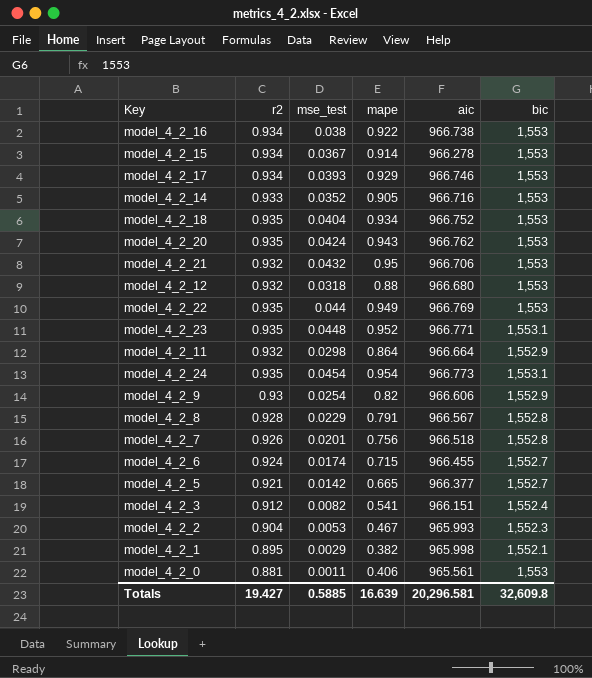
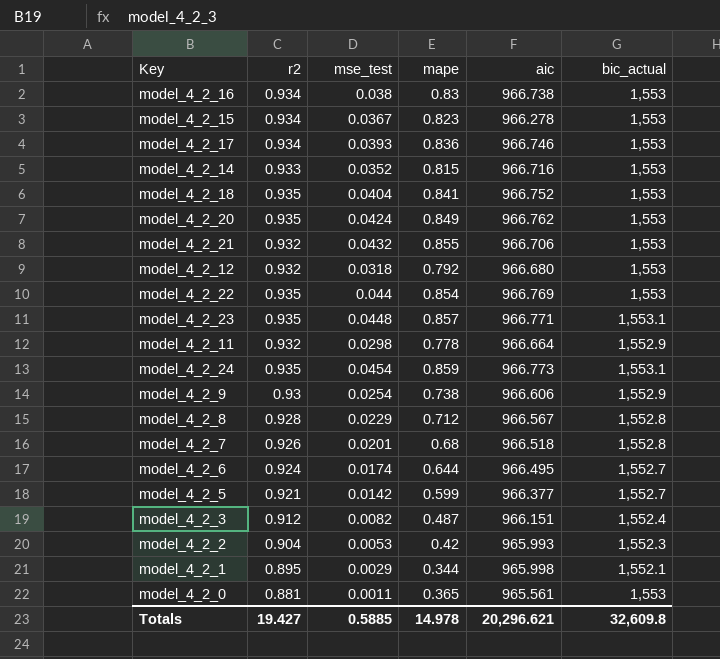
column name: bic -> bic_actual
model_4_2_16 | mape: 0.922 -> 0.83
model_4_2_15 | mape: 0.914 -> 0.823
model_4_2_17 | mape: 0.929 -> 0.836
model_4_2_14 | mape: 0.905 -> 0.815
model_4_2_18 | mape: 0.934 -> 0.841
model_4_2_20 | mape: 0.943 -> 0.849
model_4_2_21 | mape: 0.95 -> 0.855
model_4_2_12 | mape: 0.88 -> 0.792
model_4_2_22 | mape: 0.949 -> 0.854
model_4_2_23 | mape: 0.952 -> 0.857
model_4_2_11 | mape: 0.864 -> 0.778
model_4_2_24 | mape: 0.954 -> 0.859
model_4_2_9 | mape: 0.82 -> 0.738
model_4_2_8 | mape: 0.791 -> 0.712
model_4_2_7 | mape: 0.756 -> 0.68
model_4_2_6 | mape: 0.715 -> 0.644
model_4_2_6 | aic: 966.455 -> 966.495
model_4_2_5 | mape: 0.665 -> 0.599
model_4_2_3 | mape: 0.541 -> 0.487
model_4_2_2 | mape: 0.467 -> 0.42
model_4_2_1 | mape: 0.382 -> 0.344
model_4_2_0 | mape: 0.406 -> 0.365
Totals | mape: 16.639 -> 14.978
Totals | aic: 20,296.581 -> 20,296.621

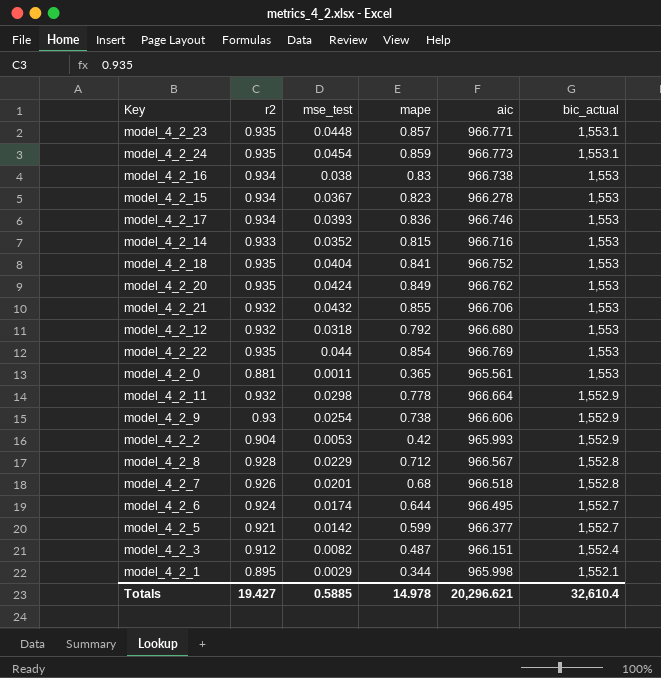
row order: none -> bic_actual descending
model_4_2_2 | bic_actual: 1,552.3 -> 1,552.9
Totals | bic_actual: 32,609.8 -> 32,610.4

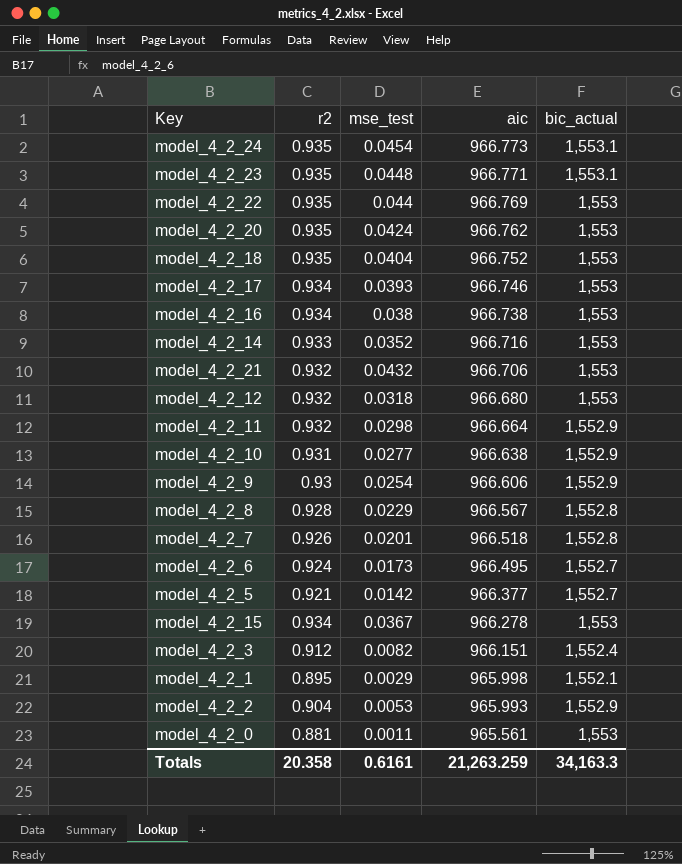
row order: bic_actual descending -> aic descending
column mape | position: 4 -> none
row model_4_2_10: none -> 0.931 | 0.0277 | 966.638 | 1,552.9
model_4_2_6 | mse_test: 0.0174 -> 0.0173
Totals | r2: 19.427 -> 20.358
Totals | mse_test: 0.5885 -> 0.6161
Totals | aic: 20,296.621 -> 21,263.259
Totals | bic_actual: 32,610.4 -> 34,163.3

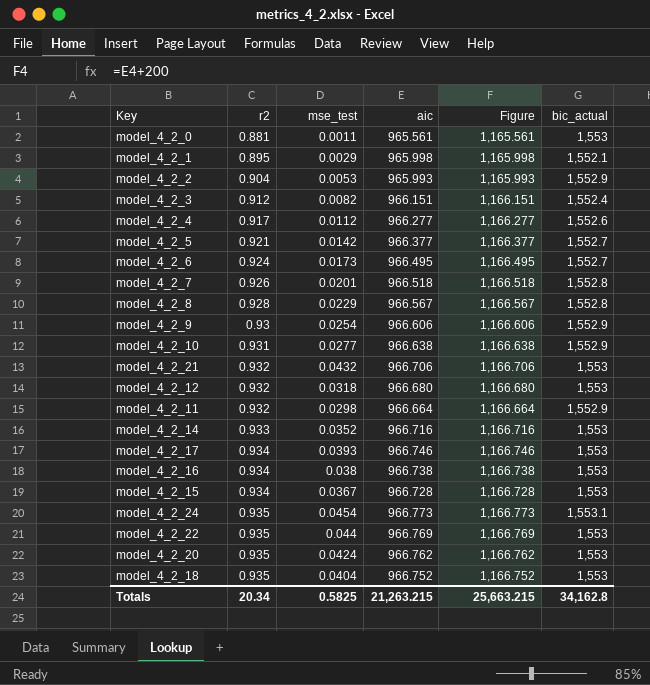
row order: aic descending -> r2 ascending
column Figure | formula: none -> [aic] + 200
row model_4_2_23: 0.935 | 0.0448 | 966.771 | 1,553.1 -> none
row model_4_2_4: none -> 0.917 | 0.0112 | 966.277 | 1,166.277 | 1,552.6
model_4_2_15 | aic: 966.278 -> 966.728
Totals | r2: 20.358 -> 20.34
Totals | mse_test: 0.6161 -> 0.5825
Totals | aic: 21,263.259 -> 21,263.215
Totals | bic_actual: 34,163.3 -> 34,162.8

